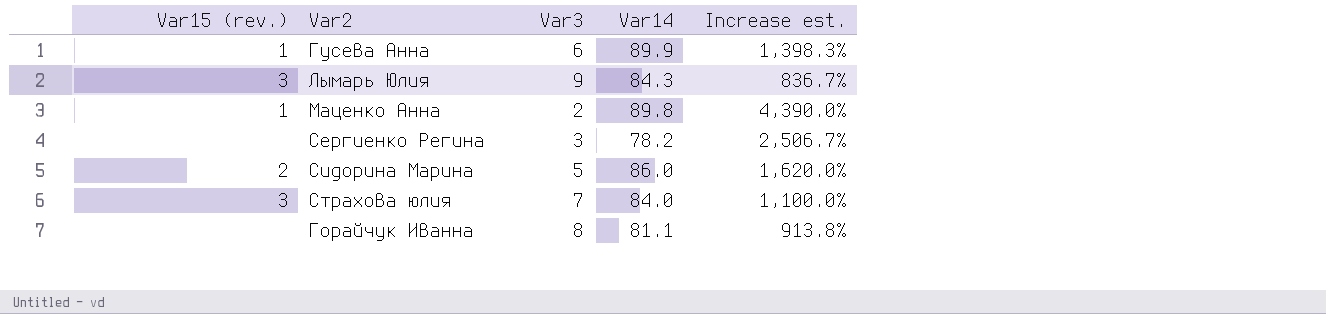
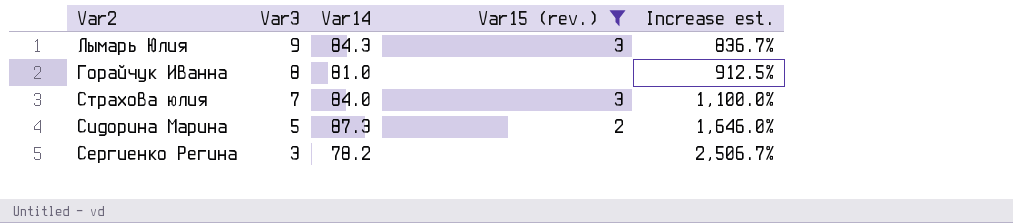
filter: none -> Var15 (rev.) != 1
row order: none -> Var3 descending
column Var15 (rev.) | position: 1 -> 4
Горайчук Иванна | Var14: 81.1 -> 81.0
Горайчук Иванна | Increase est.: 913.8% -> 912.5%
Сидорина Марина | Var14: 86.0 -> 87.3
Сидорина Марина | Increase est.: 1,620.0% -> 1,646.0%

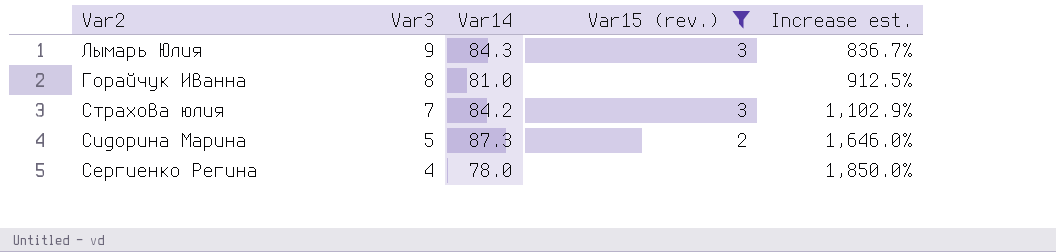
Страхова юлия | Var14: 84.0 -> 84.2
Страхова юлия | Increase est.: 1,100.0% -> 1,102.9%
Сергиенко Регина | Var3: 3 -> 4
Сергиенко Регина | Var14: 78.2 -> 78.0
Сергиенко Регина | Increase est.: 2,506.7% -> 1,850.0%

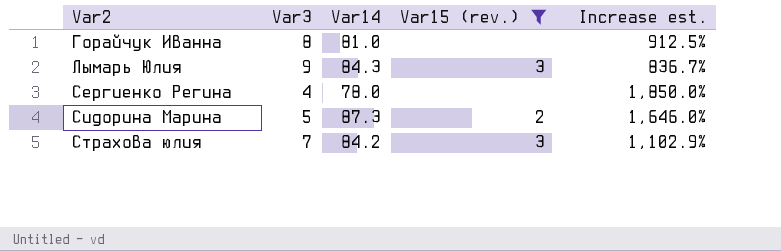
row order: Var3 descending -> Var2 ascending

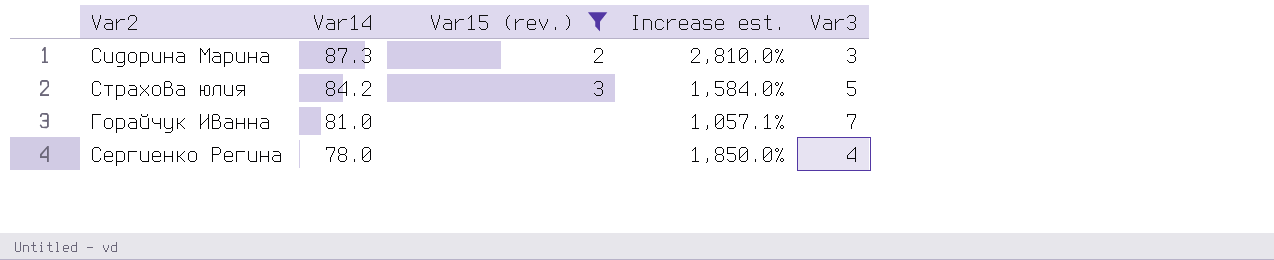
row order: Var2 ascending -> Var14 descending
column Var3 | position: 2 -> 5
row Лымарь Юлия: 9 | 84.3 | 3 | 836.7% -> none
Сидорина Марина | Increase est.: 1,646.0% -> 2,810.0%
Сидорина Марина | Var3: 5 -> 3
Страхова юлия | Increase est.: 1,102.9% -> 1,584.0%
Страхова юлия | Var3: 7 -> 5
Горайчук Иванна | Increase est.: 912.5% -> 1,057.1%
Горайчук Иванна | Var3: 8 -> 7

